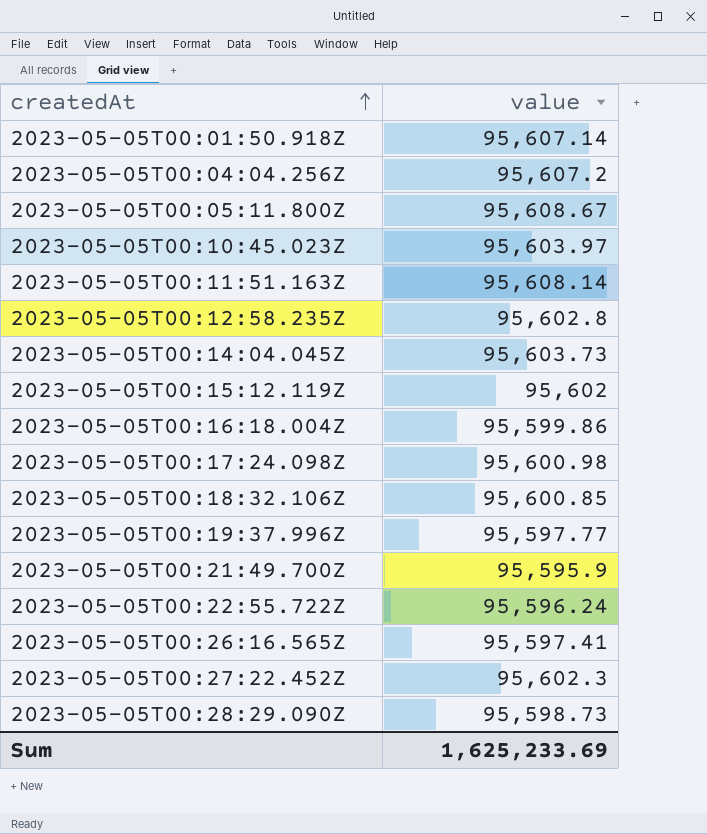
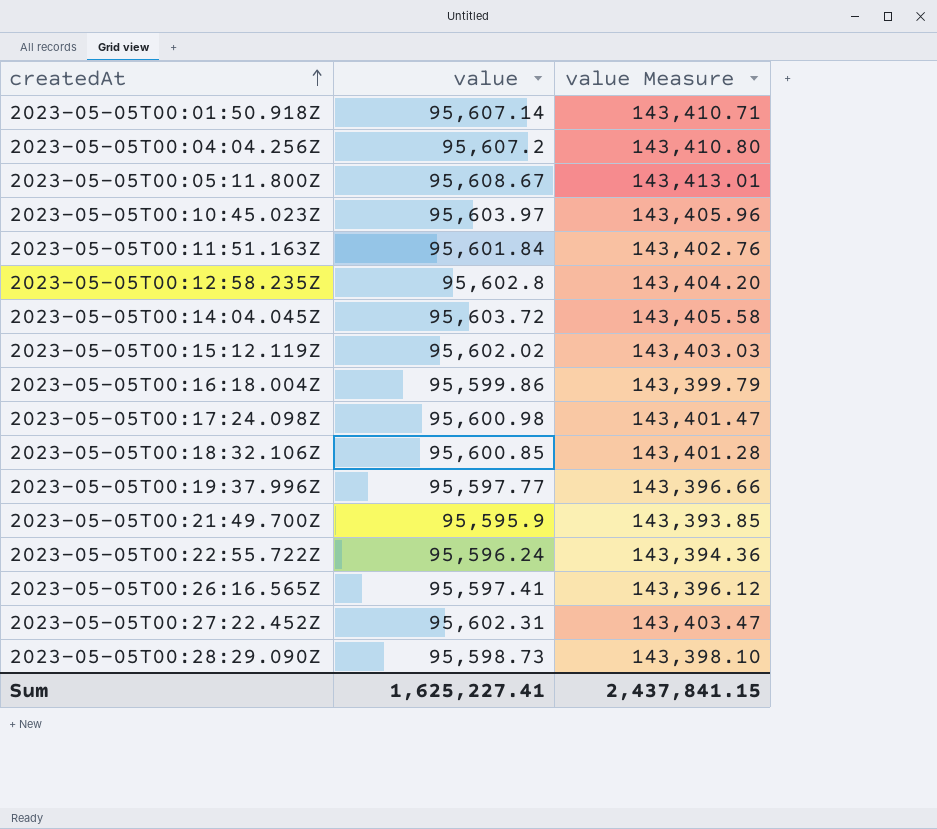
column value Measure | formula: none -> [value] * 1.5
2023-05-05T00:11:51.163Z | value: 95,608.14 -> 95,601.84
2023-05-05T00:14:04.045Z | value: 95,603.73 -> 95,603.72
2023-05-05T00:15:12.119Z | value: 95,602 -> 95,602.02
2023-05-05T00:27:22.452Z | value: 95,602.3 -> 95,602.31
Sum | value: 1,625,233.69 -> 1,625,227.41

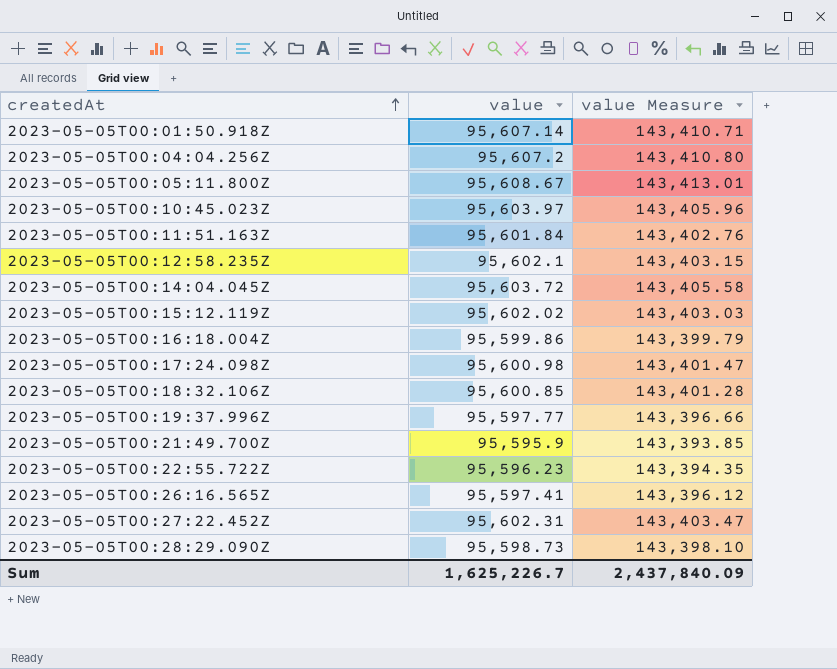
2023-05-05T00:12:58.235Z | value: 95,602.8 -> 95,602.1
2023-05-05T00:12:58.235Z | value Measure: 143,404.20 -> 143,403.15
2023-05-05T00:22:55.722Z | value: 95,596.24 -> 95,596.23
2023-05-05T00:22:55.722Z | value Measure: 143,394.36 -> 143,394.35
Sum | value: 1,625,227.41 -> 1,625,226.7
Sum | value Measure: 2,437,841.15 -> 2,437,840.09

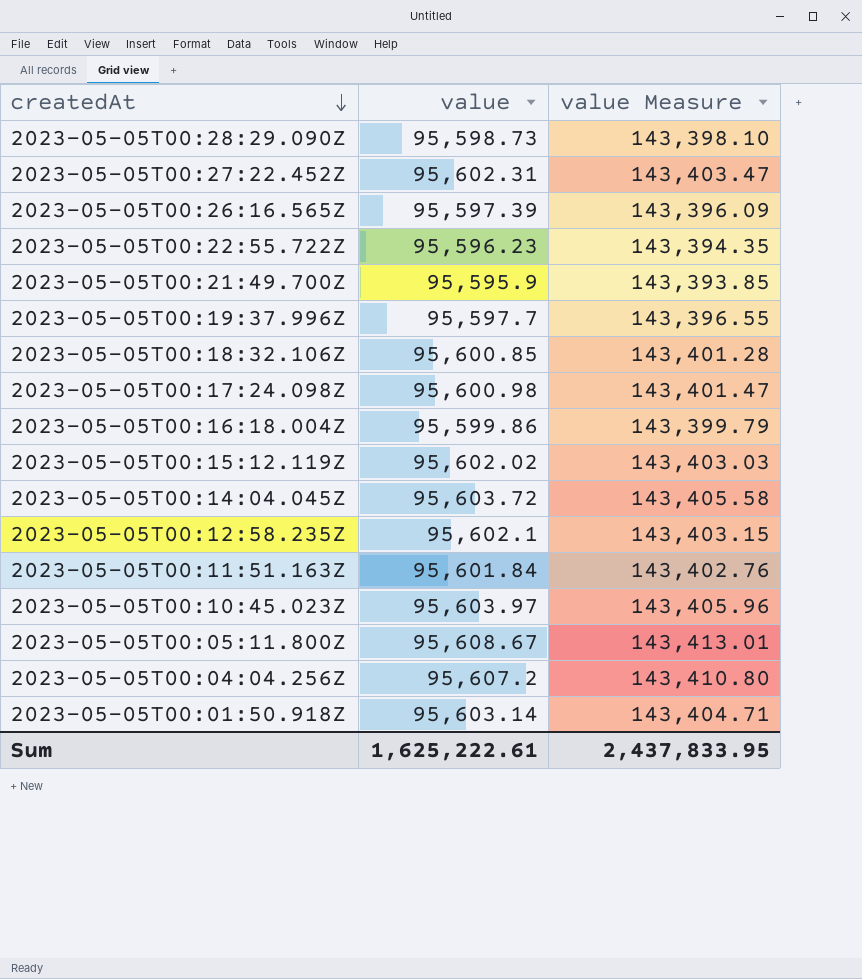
row order: createdAt ascending -> createdAt descending
2023-05-05T00:26:16.565Z | value: 95,597.41 -> 95,597.39
2023-05-05T00:26:16.565Z | value Measure: 143,396.12 -> 143,396.09
2023-05-05T00:19:37.996Z | value: 95,597.77 -> 95,597.7
2023-05-05T00:19:37.996Z | value Measure: 143,396.66 -> 143,396.55
2023-05-05T00:01:50.918Z | value: 95,607.14 -> 95,603.14
2023-05-05T00:01:50.918Z | value Measure: 143,410.71 -> 143,404.71
Sum | value: 1,625,226.7 -> 1,625,222.61
Sum | value Measure: 2,437,840.09 -> 2,437,833.95

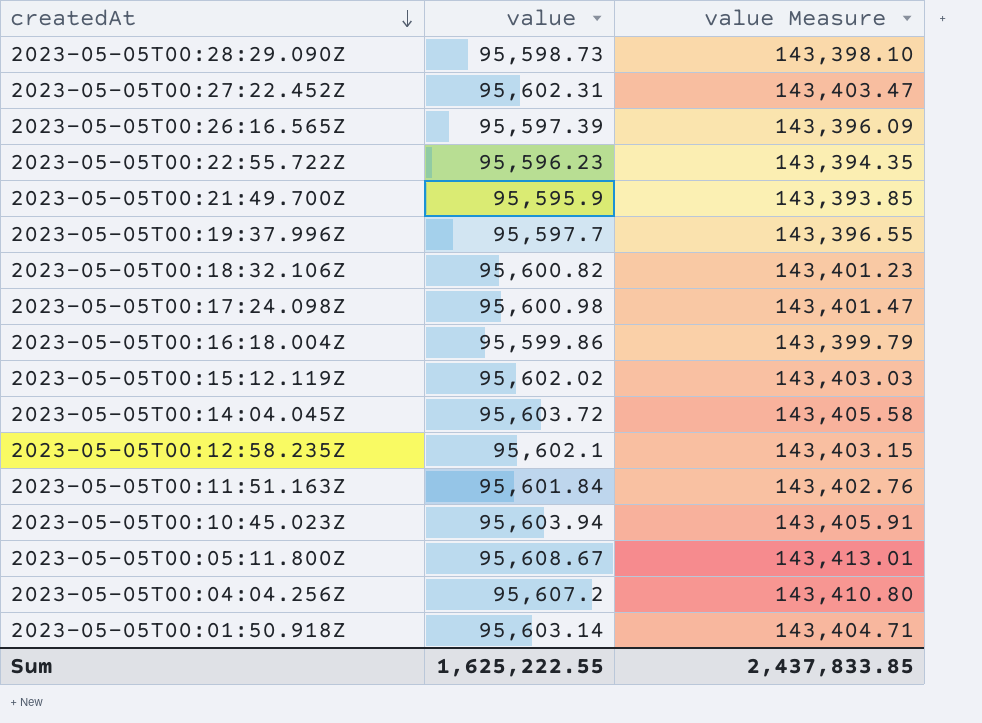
2023-05-05T00:18:32.106Z | value: 95,600.85 -> 95,600.82
2023-05-05T00:18:32.106Z | value Measure: 143,401.28 -> 143,401.23
2023-05-05T00:10:45.023Z | value: 95,603.97 -> 95,603.94
2023-05-05T00:10:45.023Z | value Measure: 143,405.96 -> 143,405.91
Sum | value: 1,625,222.61 -> 1,625,222.55
Sum | value Measure: 2,437,833.95 -> 2,437,833.85

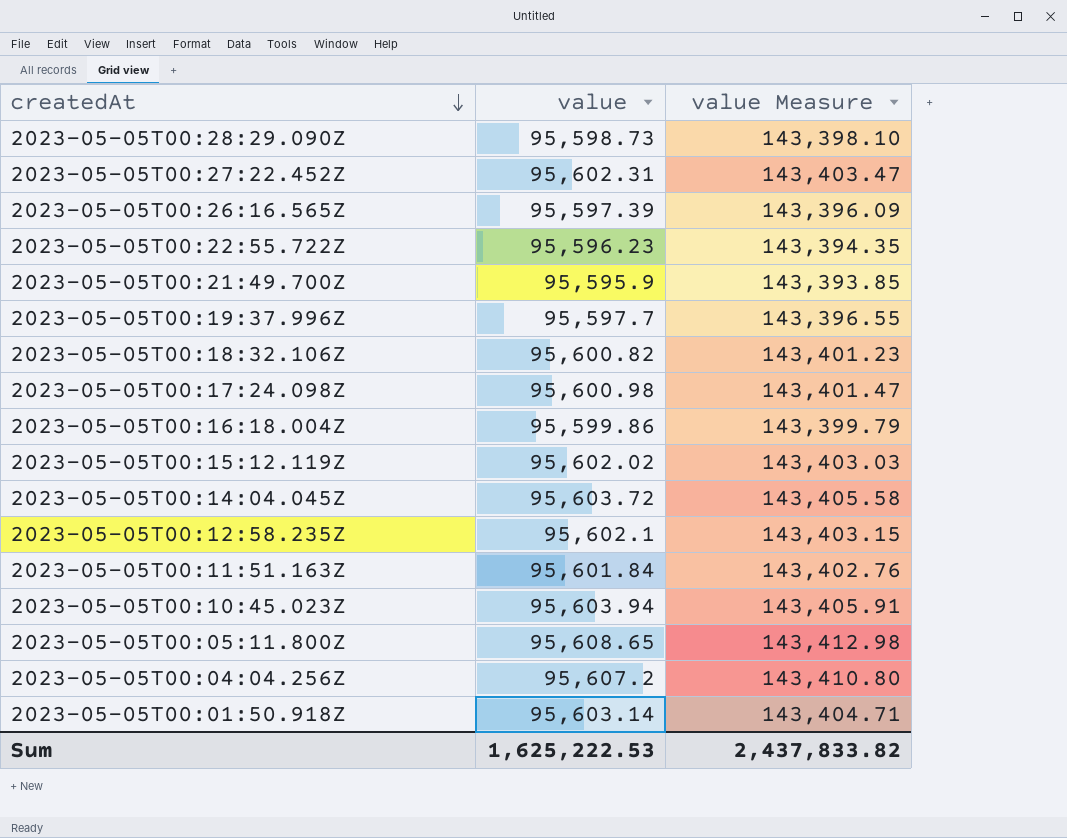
2023-05-05T00:05:11.800Z | value: 95,608.67 -> 95,608.65
2023-05-05T00:05:11.800Z | value Measure: 143,413.01 -> 143,412.98
Sum | value: 1,625,222.55 -> 1,625,222.53
Sum | value Measure: 2,437,833.85 -> 2,437,833.82

